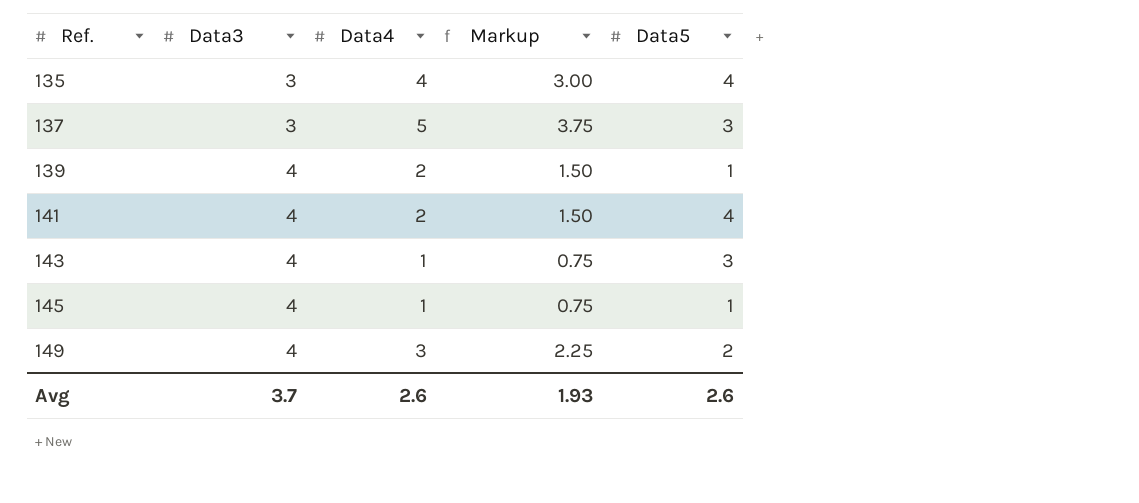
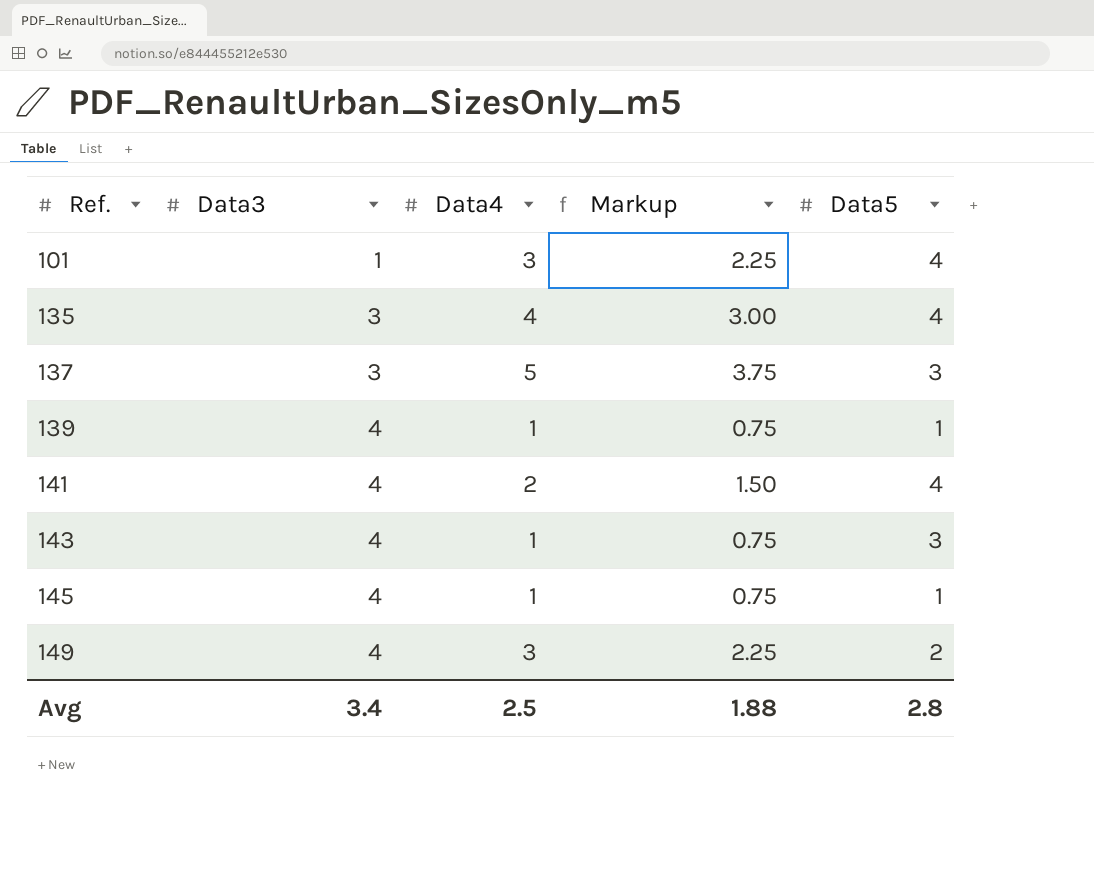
row 101: none -> 1 | 3 | 2.25 | 4
139 | Data4: 2 -> 1
139 | Markup: 1.50 -> 0.75
Avg | Data3: 3.7 -> 3.4
Avg | Data4: 2.6 -> 2.5
Avg | Markup: 1.93 -> 1.88
Avg | Data5: 2.6 -> 2.8

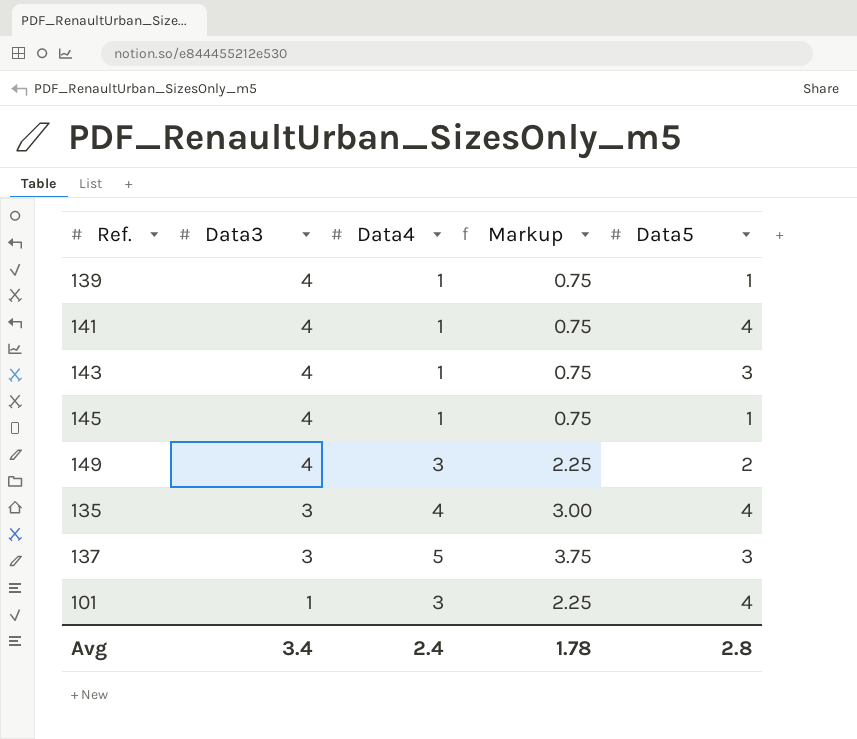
row order: Ref. ascending -> Data3 descending
141 | Data4: 2 -> 1
141 | Markup: 1.50 -> 0.75
Avg | Data4: 2.5 -> 2.4
Avg | Markup: 1.88 -> 1.78

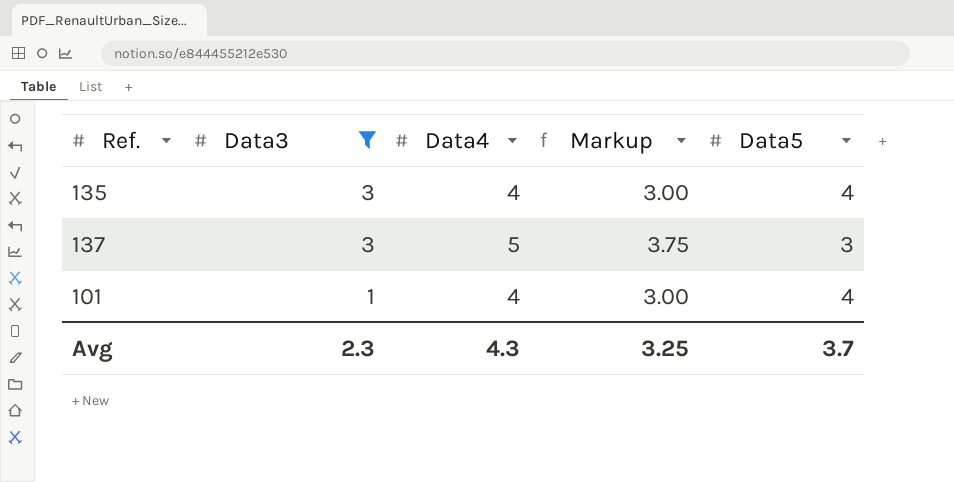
filter: none -> Data3 != 4
101 | Data4: 3 -> 4
101 | Markup: 2.25 -> 3.00
Avg | Data3: 3.4 -> 2.3
Avg | Data4: 2.4 -> 4.3
Avg | Markup: 1.78 -> 3.25
Avg | Data5: 2.8 -> 3.7

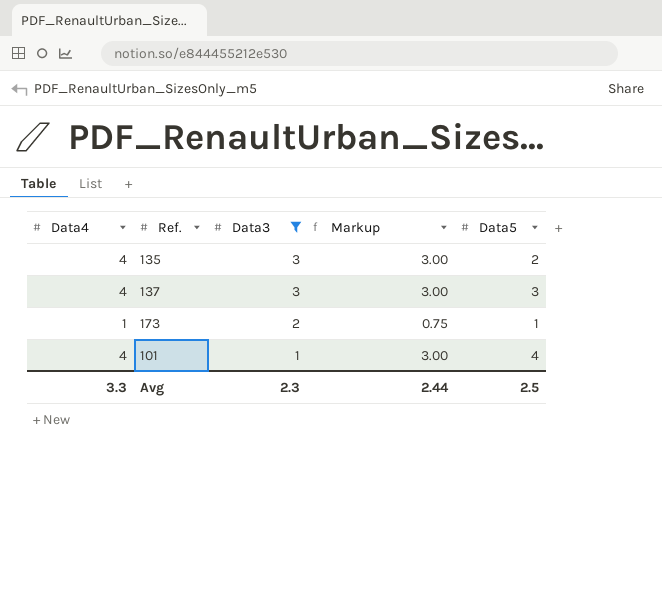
column Data4 | position: 3 -> 1
135 | Data5: 4 -> 2
137 | Data4: 5 -> 4
137 | Markup: 3.75 -> 3.00
row 173: none -> 1 | 2 | 0.75 | 1
Avg | Data4: 4.3 -> 3.3
Avg | Markup: 3.25 -> 2.44
Avg | Data5: 3.7 -> 2.5

